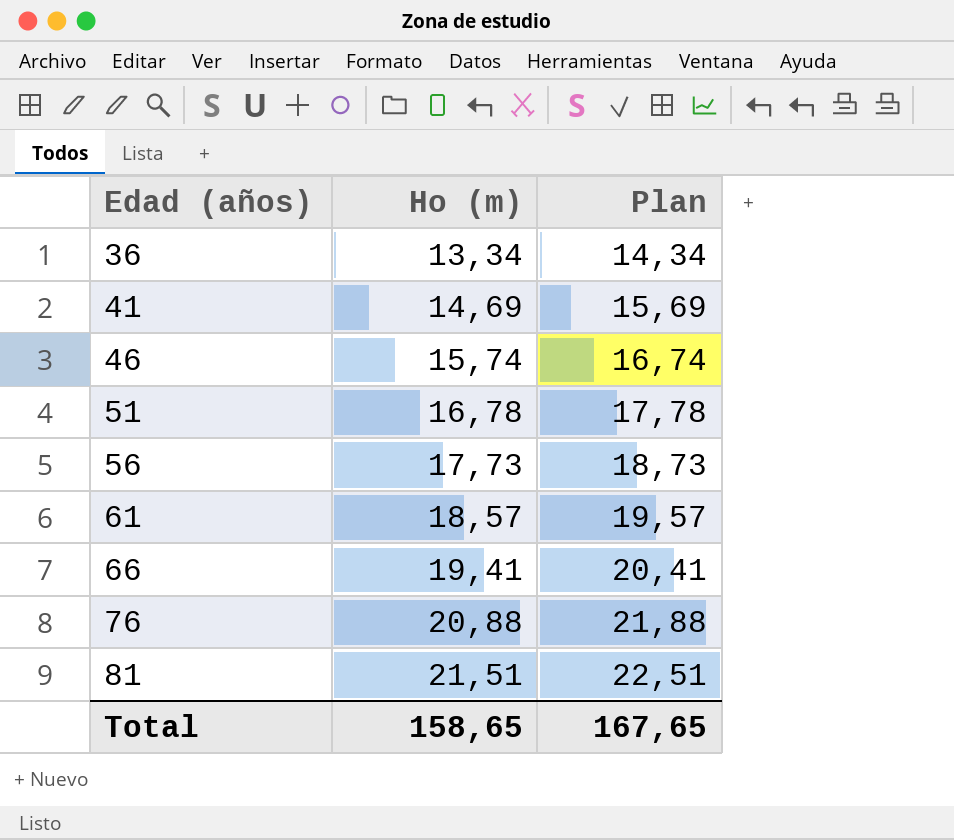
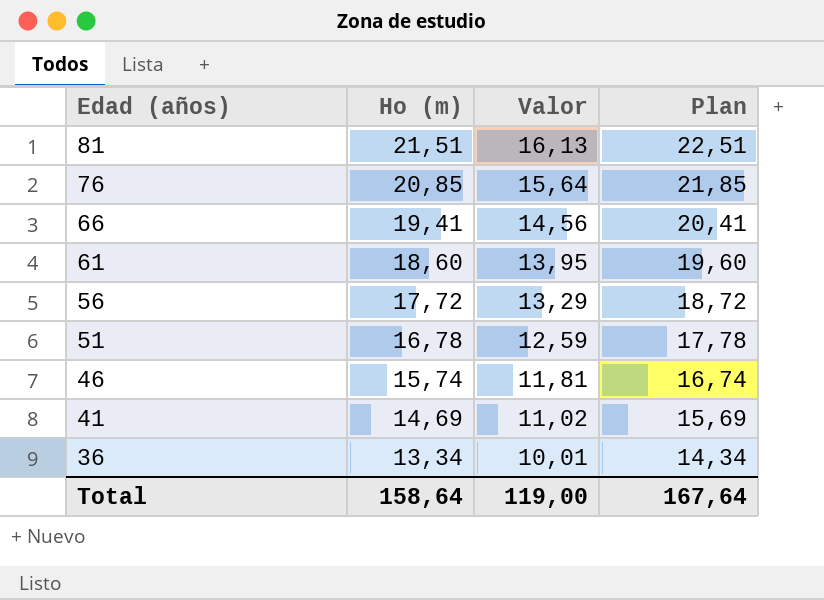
row order: Edad (años) ascending -> Edad (años) descending
column Valor | formula: none -> [Ho (m)] * 0,75
76 | Ho (m): 20,88 -> 20,85
76 | Plan: 21,88 -> 21,85
61 | Ho (m): 18,57 -> 18,60
61 | Plan: 19,57 -> 19,60
56 | Ho (m): 17,73 -> 17,72
56 | Plan: 18,73 -> 18,72
Total | Ho (m): 158,65 -> 158,64
Total | Plan: 167,65 -> 167,64

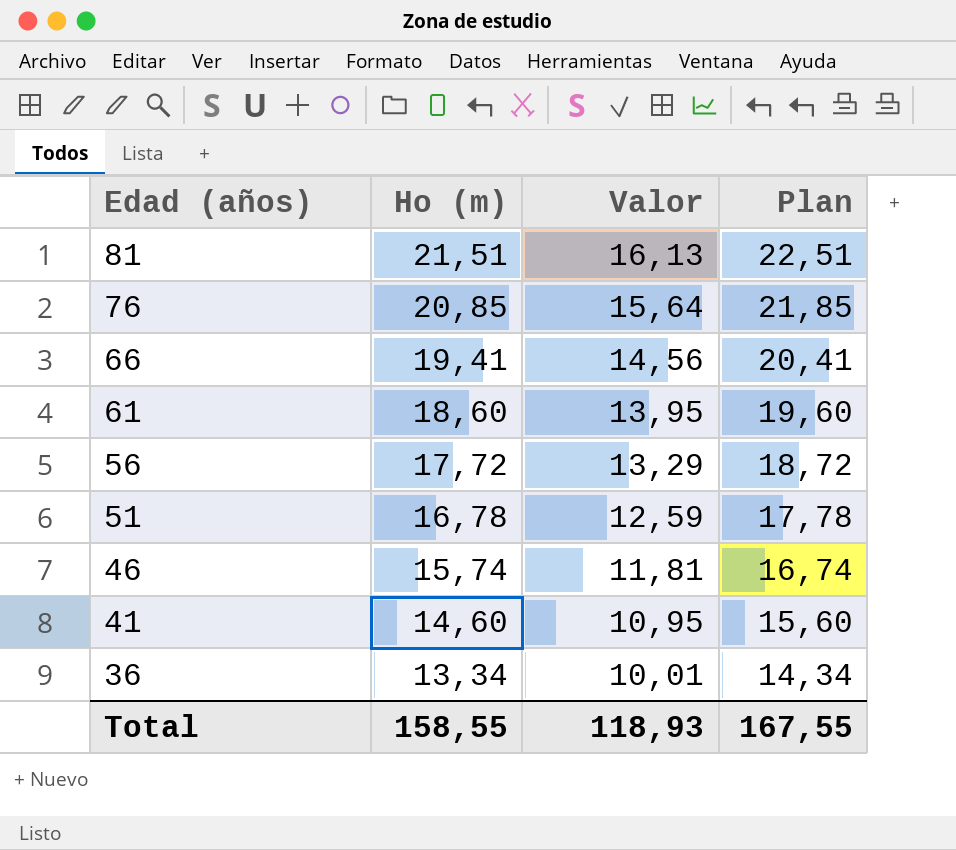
41 | Ho (m): 14,69 -> 14,60
41 | Valor: 11,02 -> 10,95
41 | Plan: 15,69 -> 15,60
Total | Ho (m): 158,64 -> 158,55
Total | Valor: 119,00 -> 118,93
Total | Plan: 167,64 -> 167,55

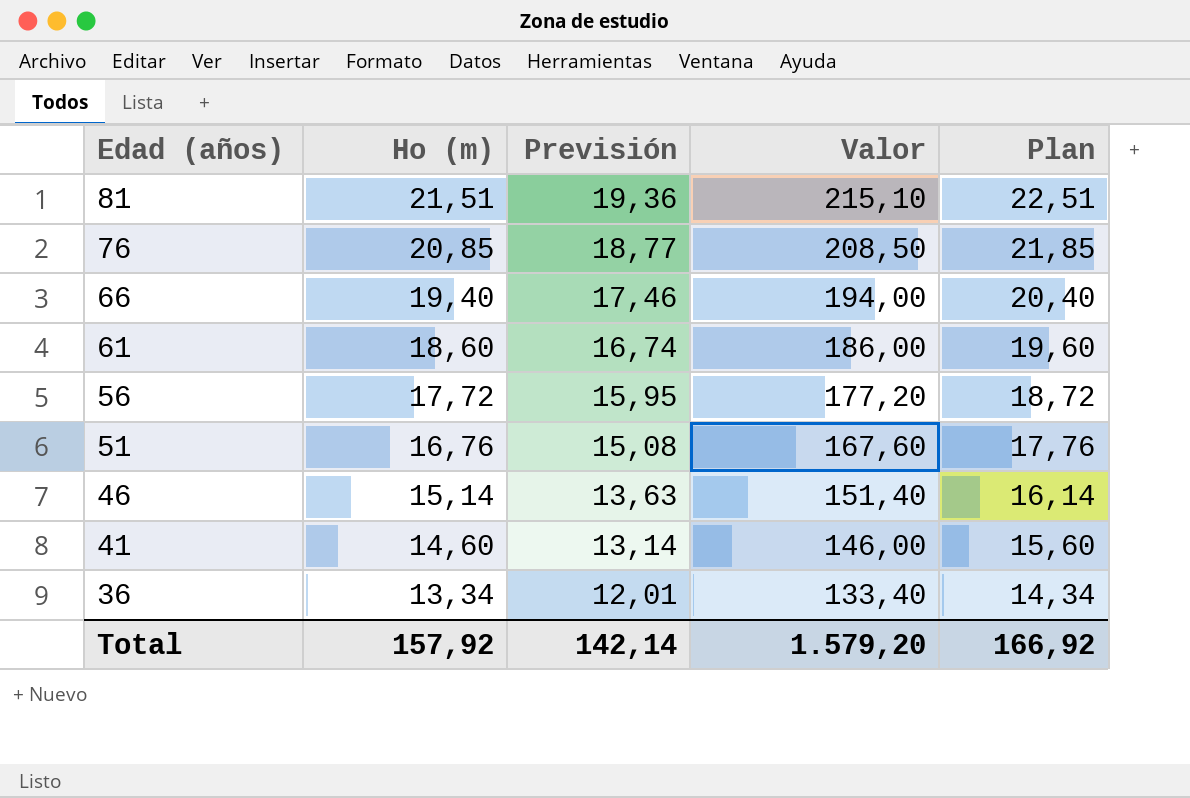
column Previsión | formula: none -> [Ho (m)] * 0,9
column Valor | formula: [Ho (m)] * 0,75 -> [Ho (m)] * 10
66 | Ho (m): 19,41 -> 19,40
66 | Plan: 20,41 -> 20,40
51 | Ho (m): 16,78 -> 16,76
51 | Plan: 17,78 -> 17,76
46 | Ho (m): 15,74 -> 15,14
46 | Plan: 16,74 -> 16,14
Total | Ho (m): 158,55 -> 157,92
Total | Valor: 118,93 -> 1.579,20
Total | Plan: 167,55 -> 166,92

